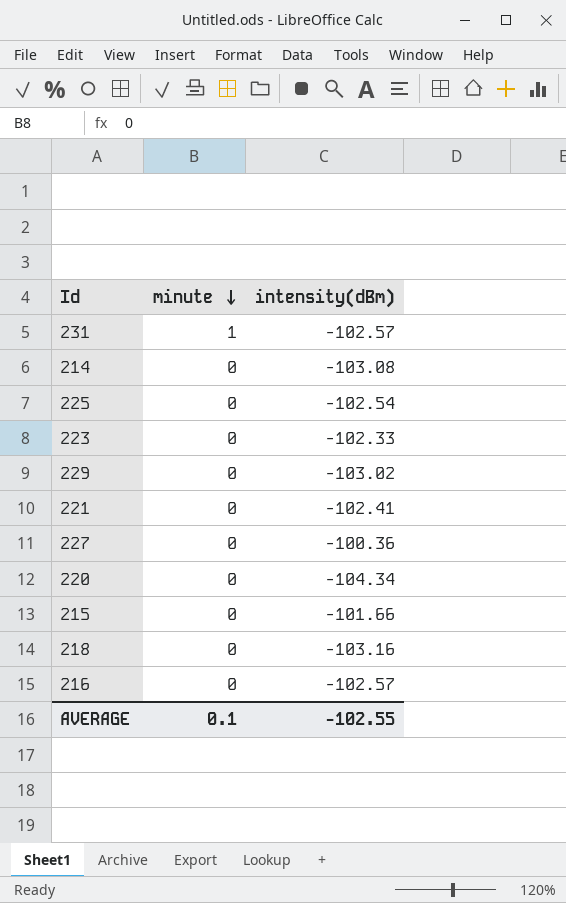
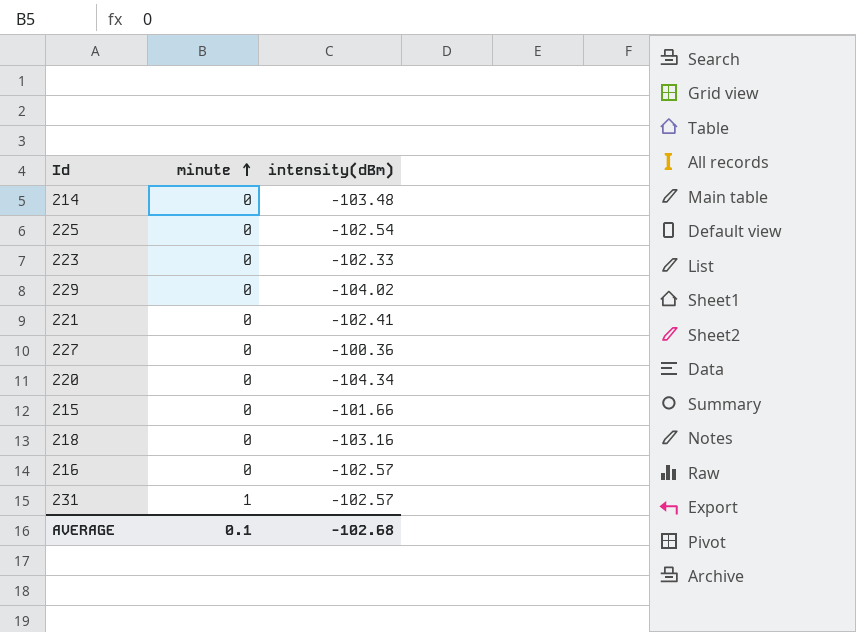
row order: minute descending -> minute ascending
214 | intensity(dBm): -103.08 -> -103.48
229 | intensity(dBm): -103.02 -> -104.02
AVERAGE | intensity(dBm): -102.55 -> -102.68

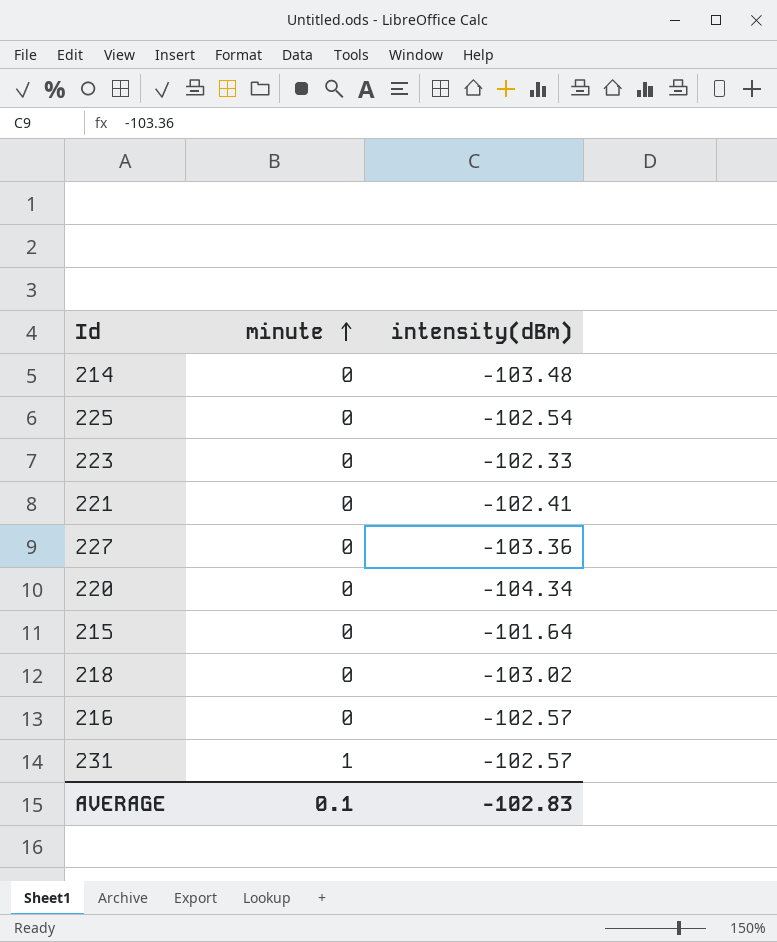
row 229: 0 | -104.02 -> none
227 | intensity(dBm): -100.36 -> -103.36
215 | intensity(dBm): -101.66 -> -101.64
218 | intensity(dBm): -103.16 -> -103.02
AVERAGE | intensity(dBm): -102.68 -> -102.83

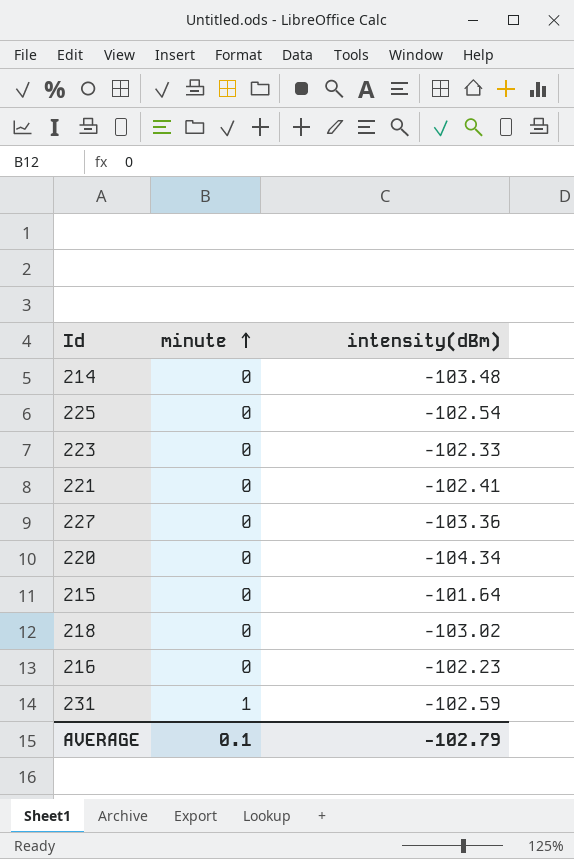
216 | intensity(dBm): -102.57 -> -102.23
231 | intensity(dBm): -102.57 -> -102.59
AVERAGE | intensity(dBm): -102.83 -> -102.79

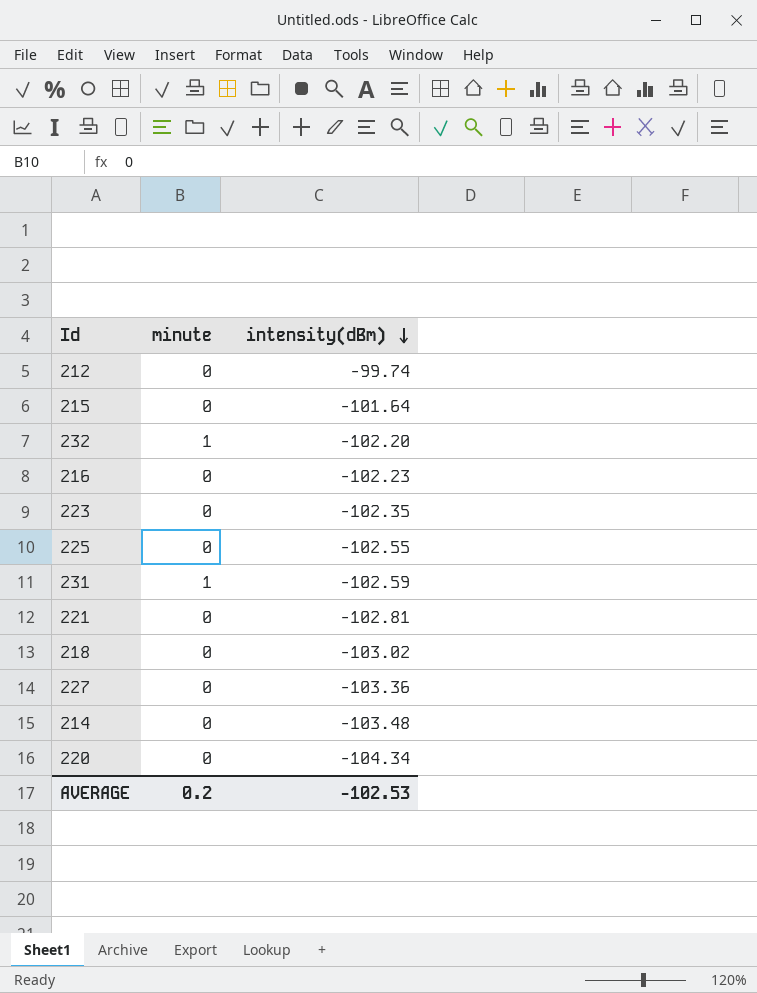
row order: minute ascending -> intensity(dBm) descending
row 212: none -> 0 | -99.74
row 232: none -> 1 | -102.20
223 | intensity(dBm): -102.33 -> -102.35
225 | intensity(dBm): -102.54 -> -102.55
221 | intensity(dBm): -102.41 -> -102.81
AVERAGE | minute: 0.1 -> 0.2
AVERAGE | intensity(dBm): -102.79 -> -102.53

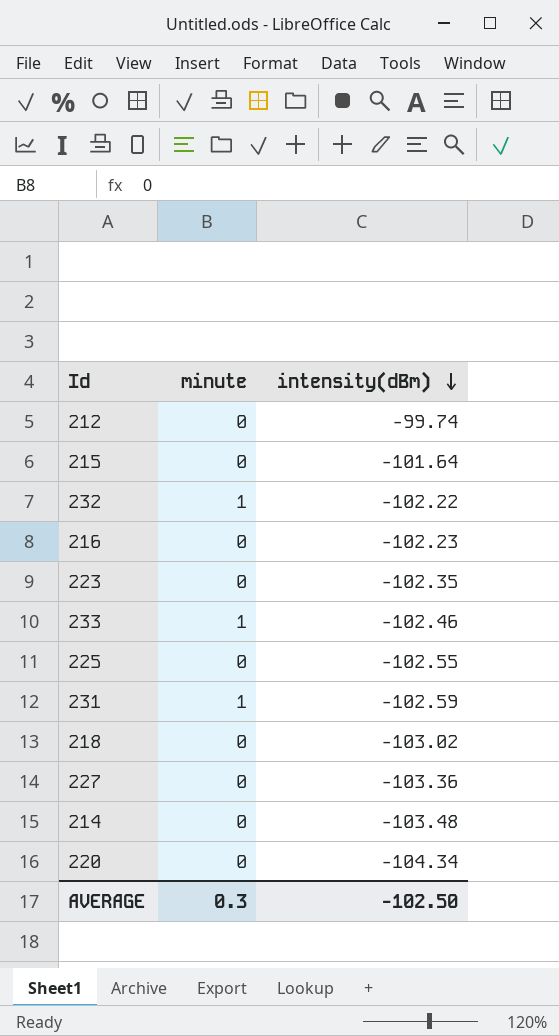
row 221: 0 | -102.81 -> none
232 | intensity(dBm): -102.20 -> -102.22
row 233: none -> 1 | -102.46
AVERAGE | minute: 0.2 -> 0.3
AVERAGE | intensity(dBm): -102.53 -> -102.50

